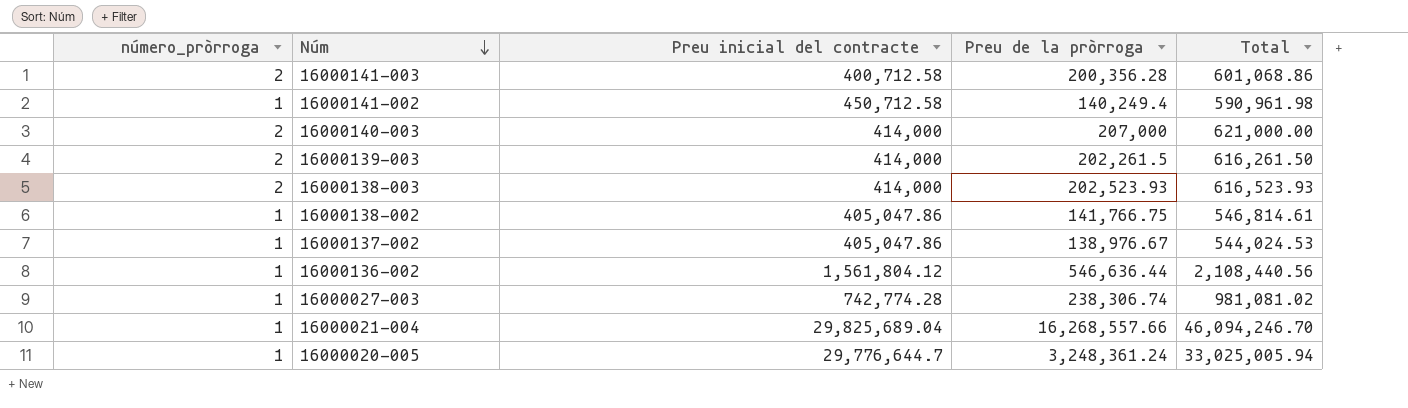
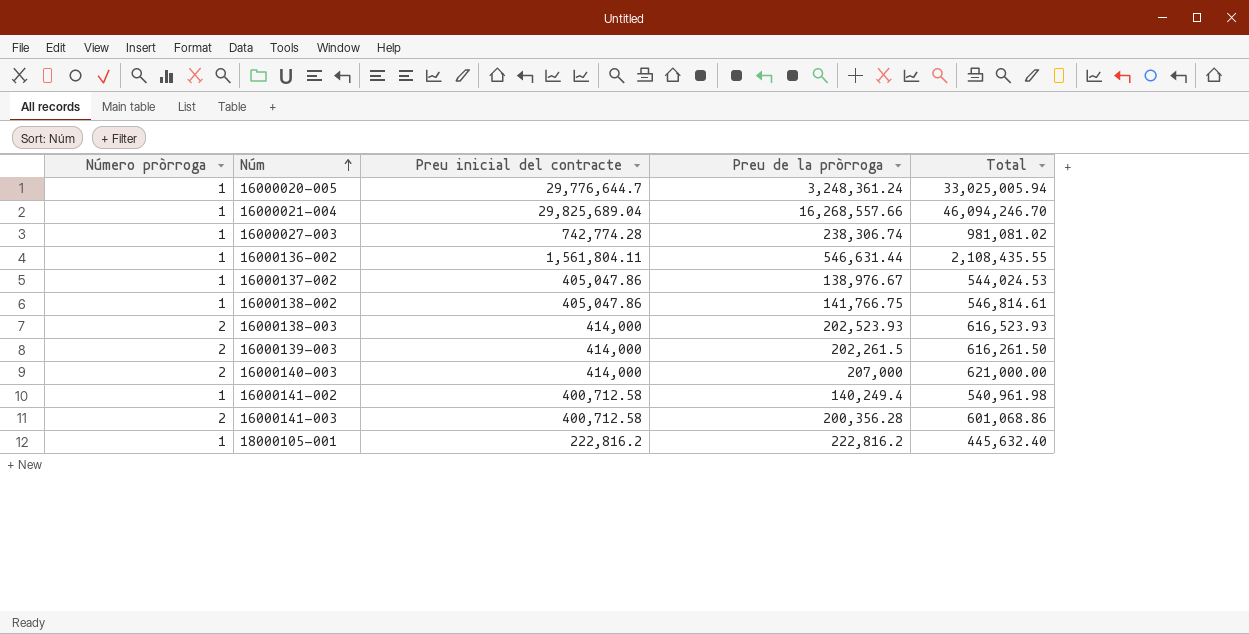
row order: Núm descending -> Núm ascending
column name: número_pròrroga -> Número pròrroga
16000136-002 | Preu inicial del contracte: 1,561,804.12 -> 1,561,804.11
16000136-002 | Preu de la pròrroga: 546,636.44 -> 546,631.44
16000136-002 | Total: 2,108,440.56 -> 2,108,435.55
16000141-002 | Preu inicial del contracte: 450,712.58 -> 400,712.58
16000141-002 | Total: 590,961.98 -> 540,961.98
row 18000105-001: none -> 1 | 222,816.2 | 222,816.2 | 445,632.40

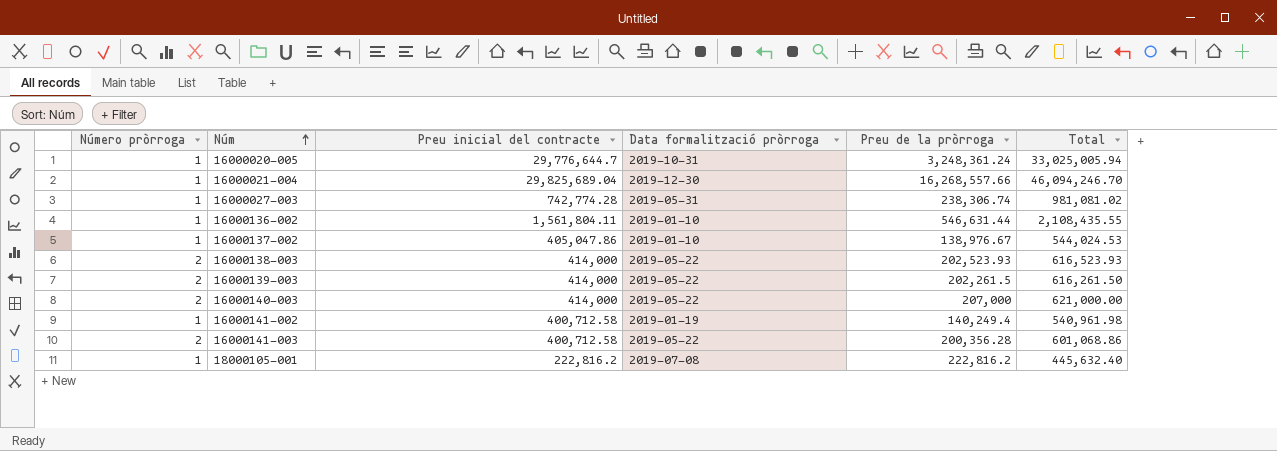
column Data formalització pròrroga | position: none -> 4
row 16000138-002: 1 | 405,047.86 | 141,766.75 | 546,814.61 -> none

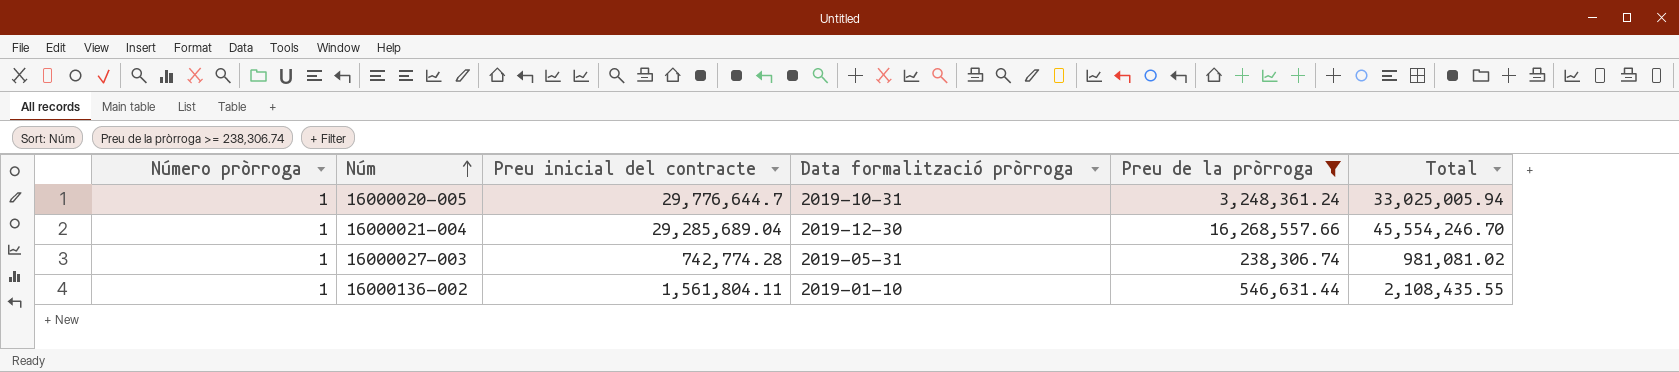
filter: none -> Preu de la pròrroga >= 238,306.74
16000021-004 | Preu inicial del contracte: 29,825,689.04 -> 29,285,689.04
16000021-004 | Total: 46,094,246.70 -> 45,554,246.70

